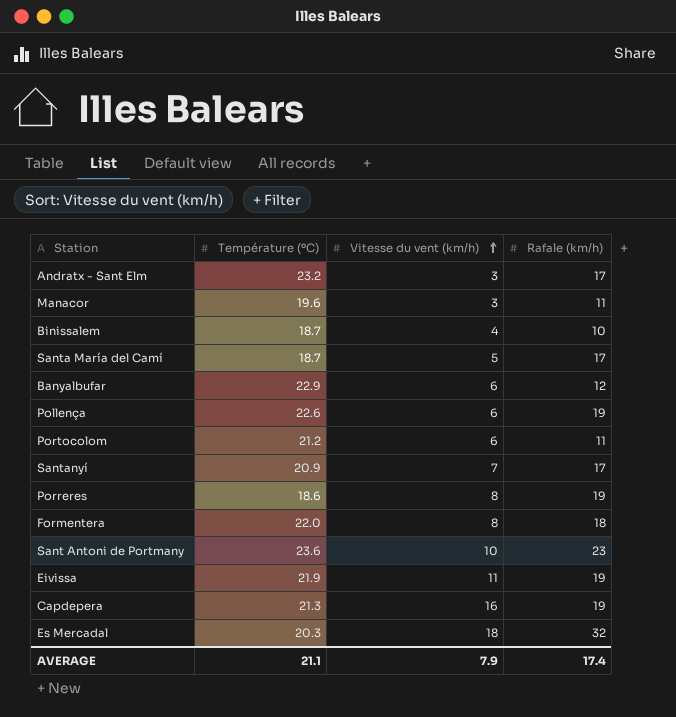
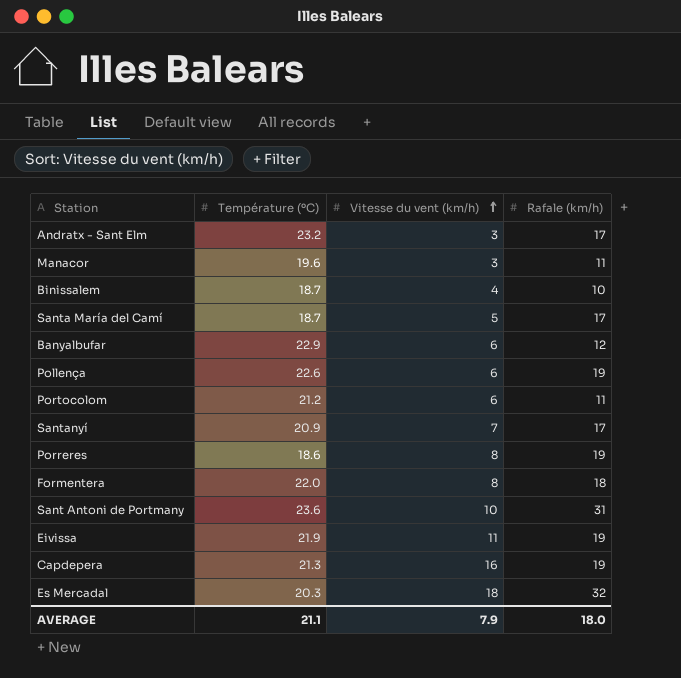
Sant Antoni de Portmany | Rafale (km/h): 23 -> 31
AVERAGE | Rafale (km/h): 17.4 -> 18.0

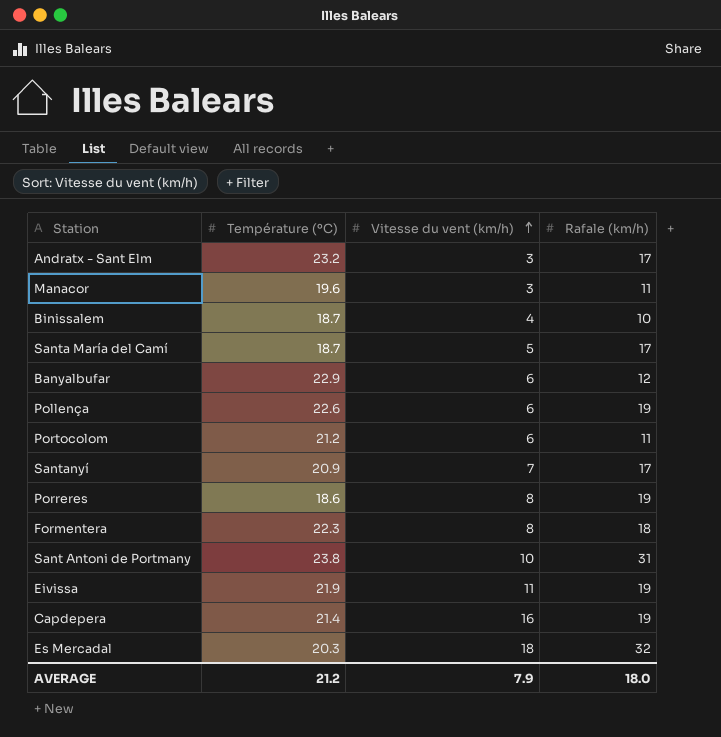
Formentera | Température (ºC): 22.0 -> 22.3
Sant Antoni de Portmany | Température (ºC): 23.6 -> 23.8
Capdepera | Température (ºC): 21.3 -> 21.4
AVERAGE | Température (ºC): 21.1 -> 21.2

